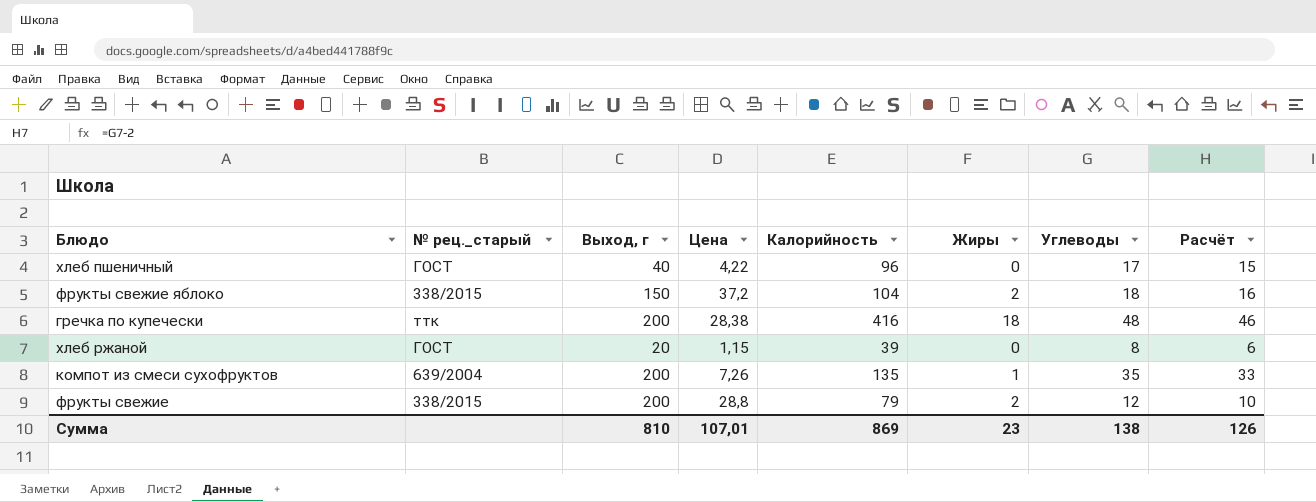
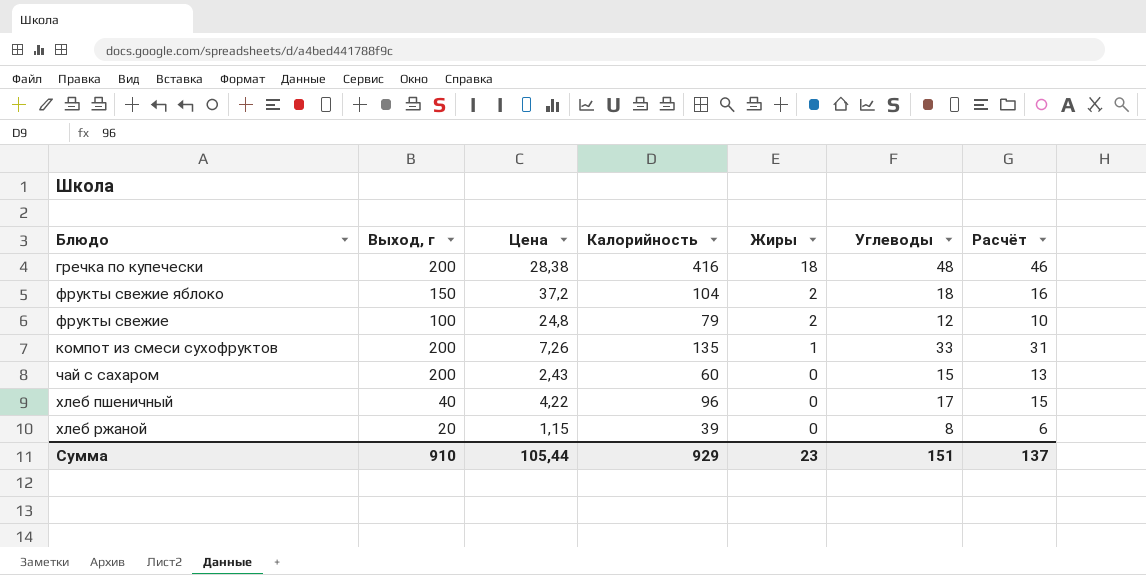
row order: none -> Жиры descending
column № рец._старый | position: 2 -> none
фрукты свежие | Выход, г: 200 -> 100
фрукты свежие | Цена: 28,8 -> 24,8
компот из смеси сухофруктов | Углеводы: 35 -> 33
компот из смеси сухофруктов | Расчёт: 33 -> 31
row чай с сахаром: none -> 200 | 2,43 | 60 | 0 | 15 | 13
Сумма | Выход, г: 810 -> 910
Сумма | Цена: 107,01 -> 105,44
Сумма | Калорийность: 869 -> 929
Сумма | Углеводы: 138 -> 151
Сумма | Расчёт: 126 -> 137

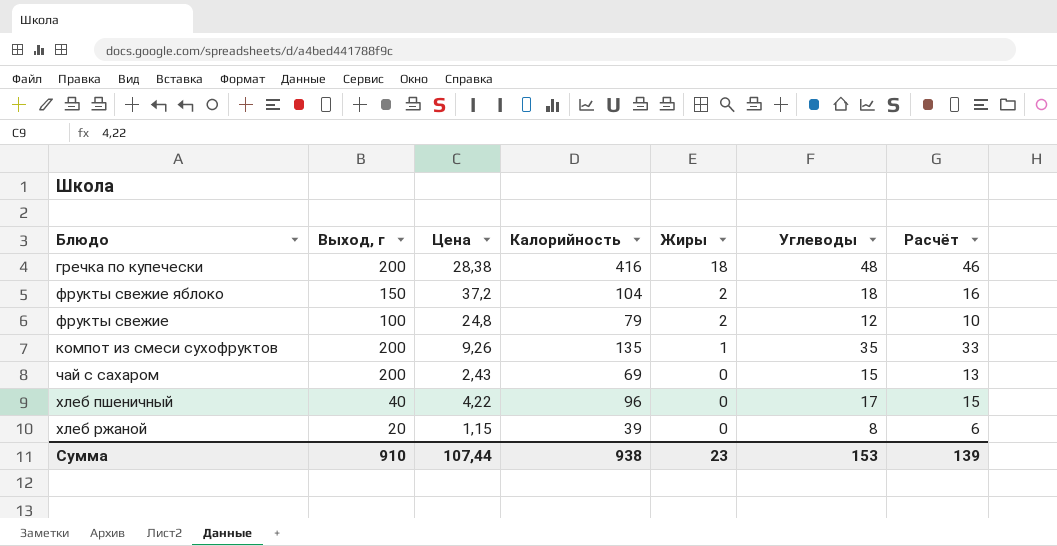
компот из смеси сухофруктов | Цена: 7,26 -> 9,26
компот из смеси сухофруктов | Углеводы: 33 -> 35
компот из смеси сухофруктов | Расчёт: 31 -> 33
чай с сахаром | Калорийность: 60 -> 69
Сумма | Цена: 105,44 -> 107,44
Сумма | Калорийность: 929 -> 938
Сумма | Углеводы: 151 -> 153
Сумма | Расчёт: 137 -> 139

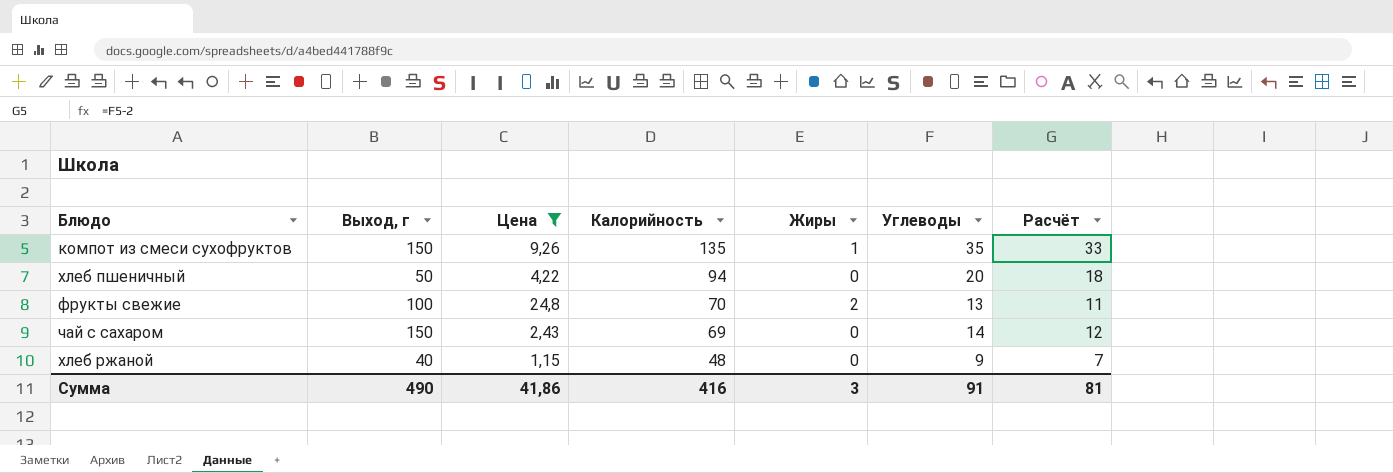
filter: none -> Цена <= 24,8
row order: Жиры descending -> Калорийность descending
компот из смеси сухофруктов | Выход, г: 200 -> 150
хлеб пшеничный | Выход, г: 40 -> 50
хлеб пшеничный | Калорийность: 96 -> 94
хлеб пшеничный | Углеводы: 17 -> 20
хлеб пшеничный | Расчёт: 15 -> 18
фрукты свежие | Калорийность: 79 -> 70
фрукты свежие | Углеводы: 12 -> 13
фрукты свежие | Расчёт: 10 -> 11
чай с сахаром | Выход, г: 200 -> 150
чай с сахаром | Углеводы: 15 -> 14
чай с сахаром | Расчёт: 13 -> 12
хлеб ржаной | Выход, г: 20 -> 40
хлеб ржаной | Калорийность: 39 -> 48
хлеб ржаной | Углеводы: 8 -> 9
хлеб ржаной | Расчёт: 6 -> 7
Сумма | Выход, г: 910 -> 490
Сумма | Цена: 107,44 -> 41,86
Сумма | Калорийность: 938 -> 416
Сумма | Жиры: 23 -> 3
Сумма | Углеводы: 153 -> 91
Сумма | Расчёт: 139 -> 81

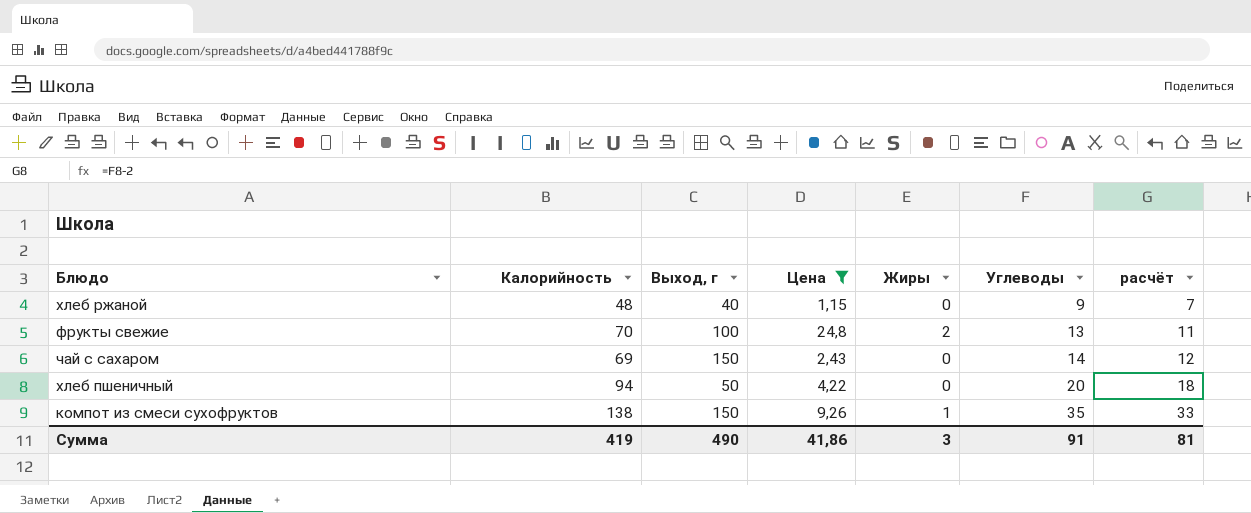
row order: Калорийность descending -> Углеводы ascending
column Калорийность | position: 4 -> 2
column name: Расчёт -> расчёт
компот из смеси сухофруктов | Калорийность: 135 -> 138
Сумма | Калорийность: 416 -> 419

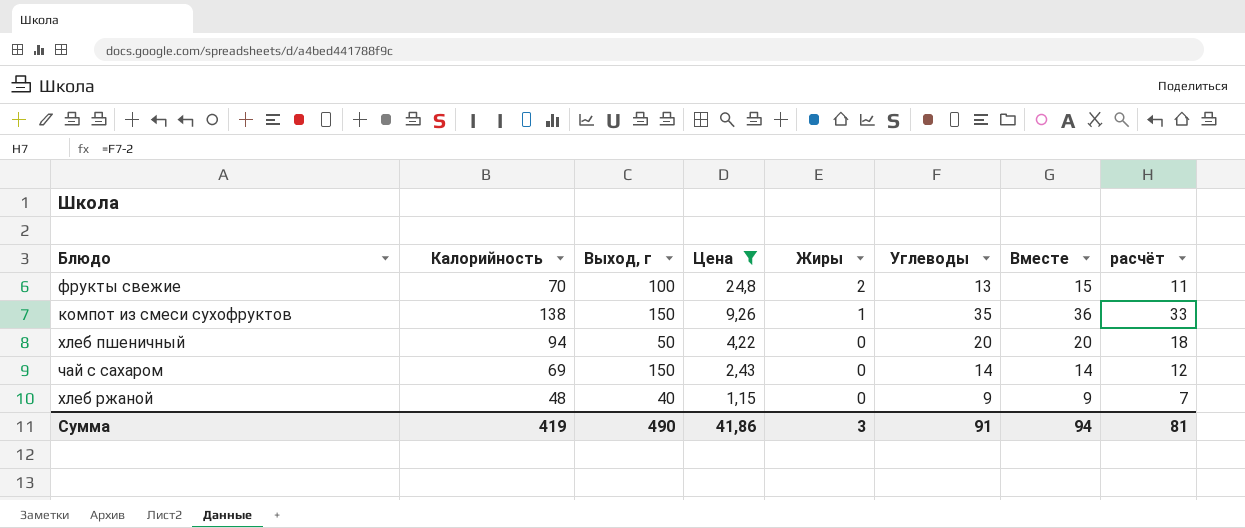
row order: Углеводы ascending -> Цена descending
column Вместе | formula: none -> [Жиры] + [Углеводы]

